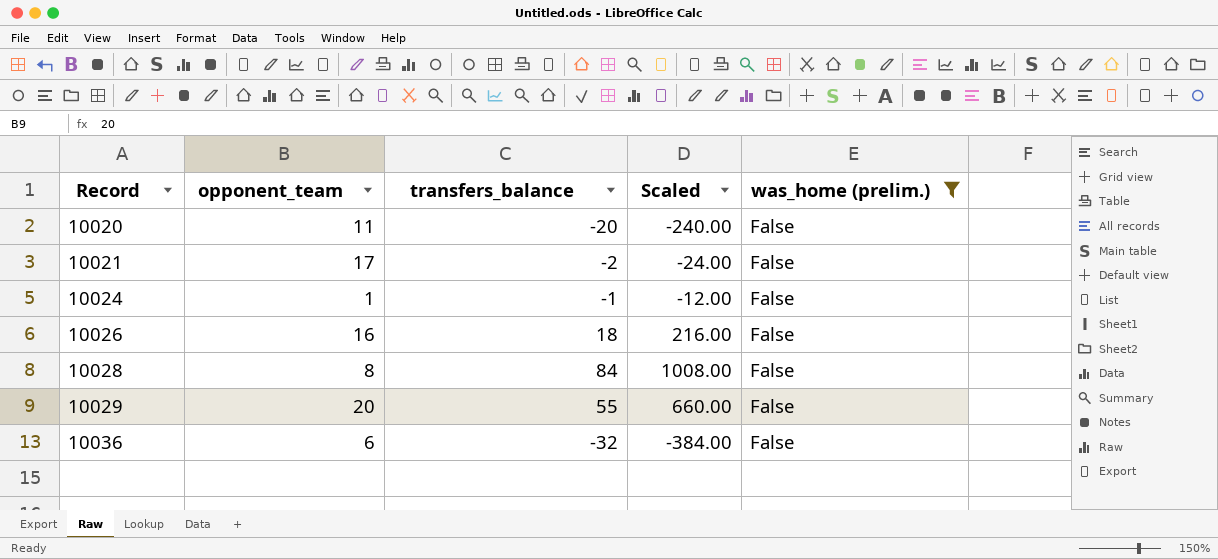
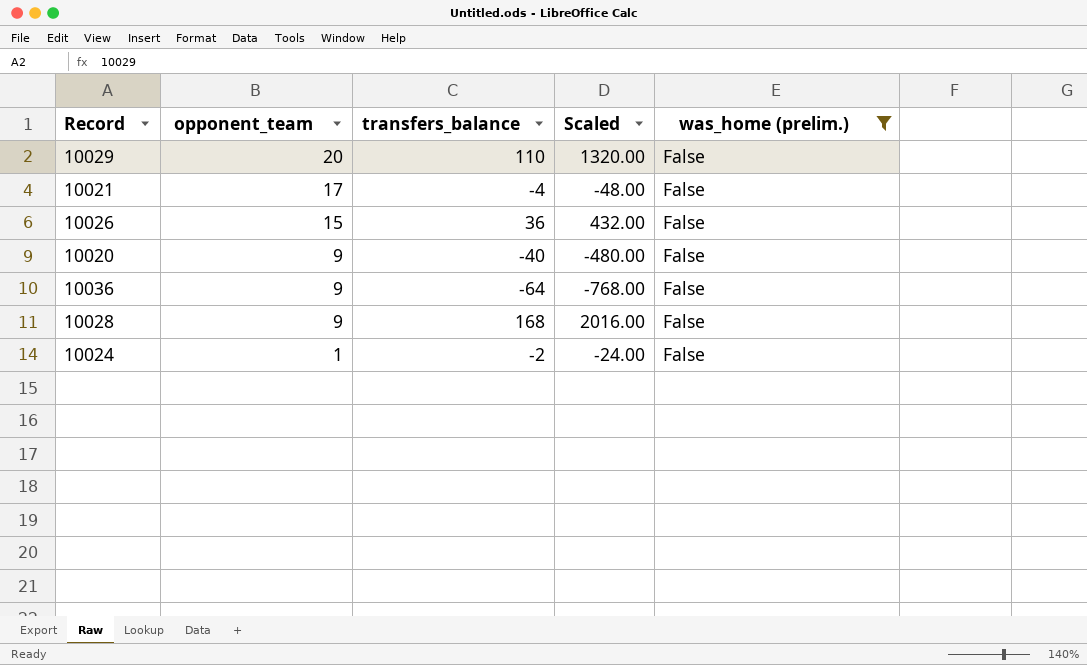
row order: Record ascending -> opponent_team descending
10029 | transfers_balance: 55 -> 110
10029 | Scaled: 660.00 -> 1320.00
10021 | transfers_balance: -2 -> -4
10021 | Scaled: -24.00 -> -48.00
10026 | opponent_team: 16 -> 15
10026 | transfers_balance: 18 -> 36
10026 | Scaled: 216.00 -> 432.00
10020 | opponent_team: 11 -> 9
10020 | transfers_balance: -20 -> -40
10020 | Scaled: -240.00 -> -480.00
10036 | opponent_team: 6 -> 9
10036 | transfers_balance: -32 -> -64
10036 | Scaled: -384.00 -> -768.00
10028 | opponent_team: 8 -> 9
10028 | transfers_balance: 84 -> 168
10028 | Scaled: 1008.00 -> 2016.00
10024 | transfers_balance: -1 -> -2
10024 | Scaled: -12.00 -> -24.00

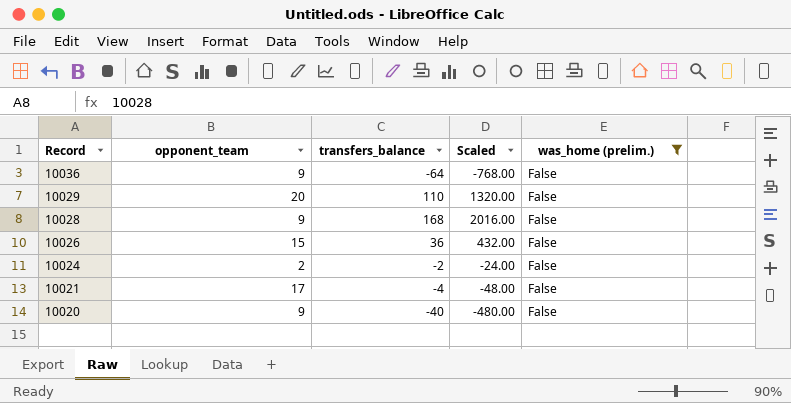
row order: opponent_team descending -> Record descending
10024 | opponent_team: 1 -> 2

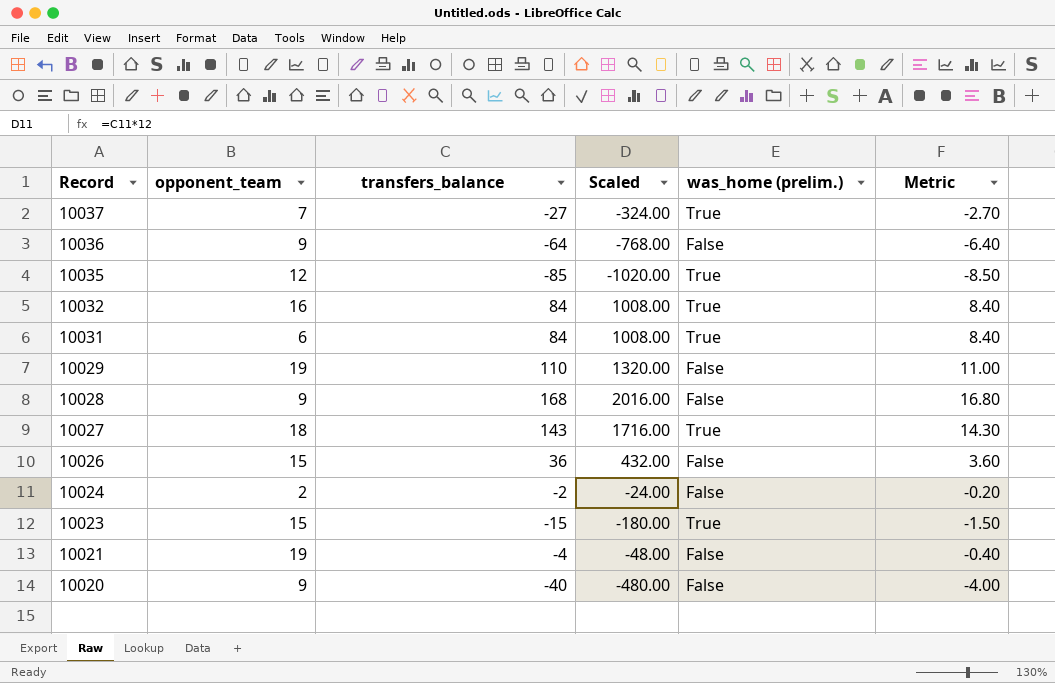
filter: was_home (prelim.) = False -> none
column Metric | formula: none -> [transfers_balance] * 0.1
10029 | opponent_team: 20 -> 19
10021 | opponent_team: 17 -> 19

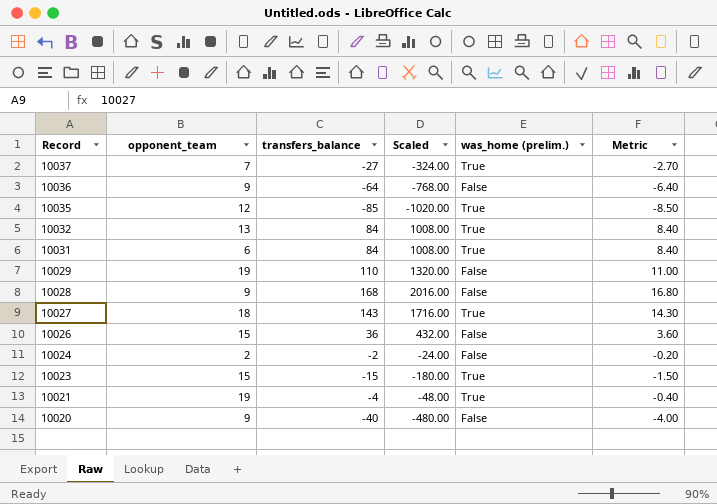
10032 | opponent_team: 16 -> 13
10021 | was_home (prelim.): False -> True

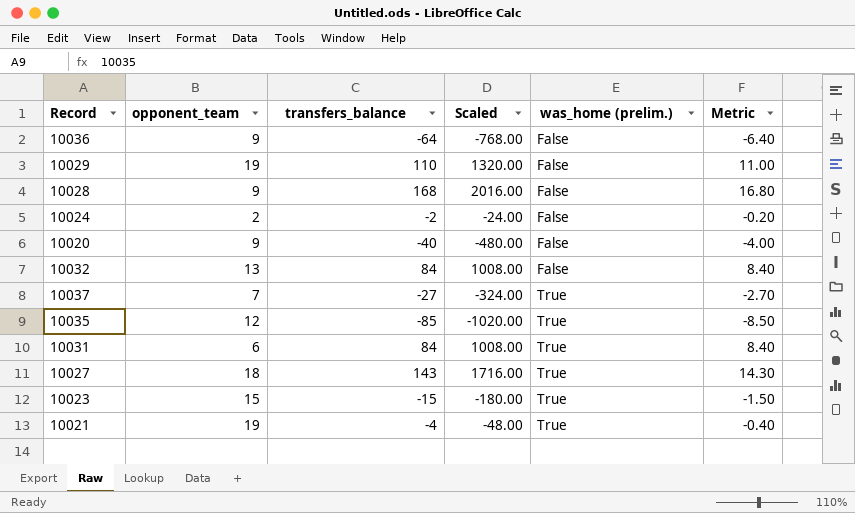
row order: Record descending -> was_home (prelim.) ascending
row 10026: 15 | 36 | 432.00 | False | 3.60 -> none
10032 | was_home (prelim.): True -> False

